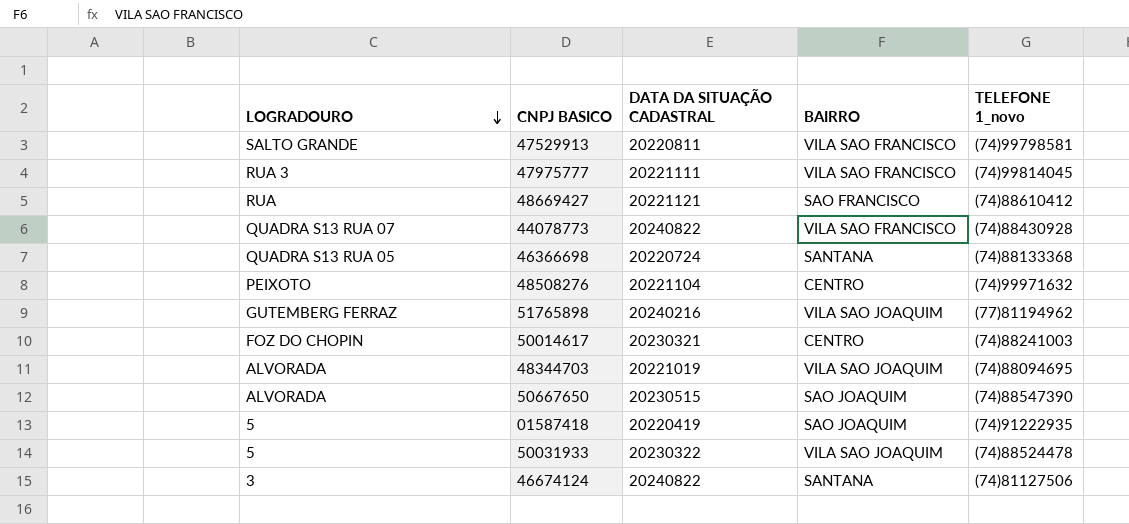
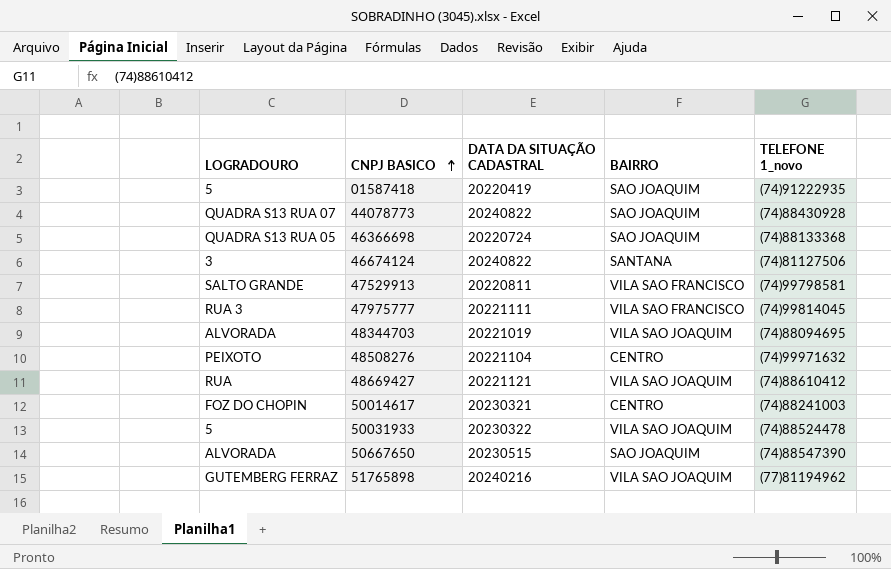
row order: LOGRADOURO descending -> CNPJ BASICO ascending
44078773 | BAIRRO: VILA SAO FRANCISCO -> SAO JOAQUIM
46366698 | BAIRRO: SANTANA -> SAO JOAQUIM
48669427 | BAIRRO: SAO FRANCISCO -> VILA SAO JOAQUIM

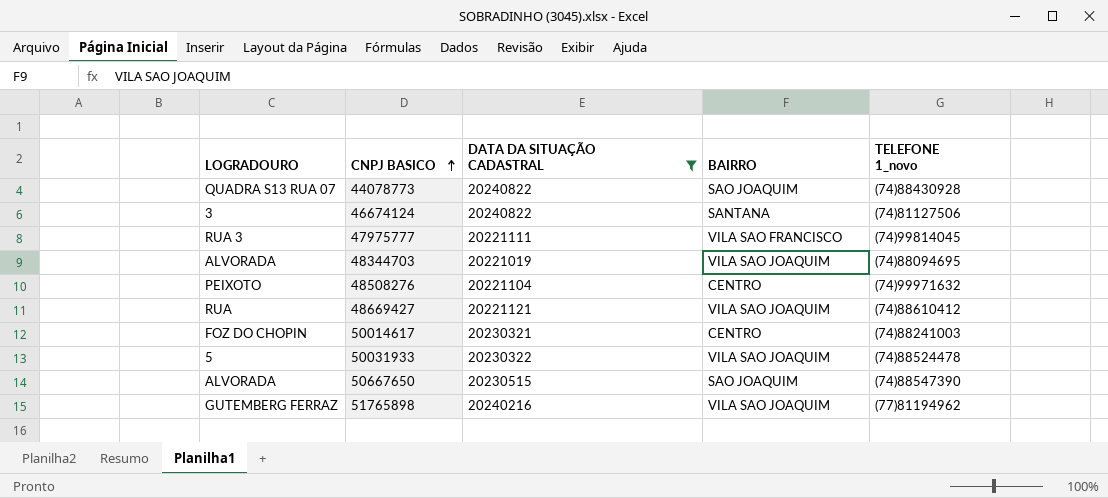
filter: none -> DATA DA SITUAÇÃO CADASTRAL >= 20221019

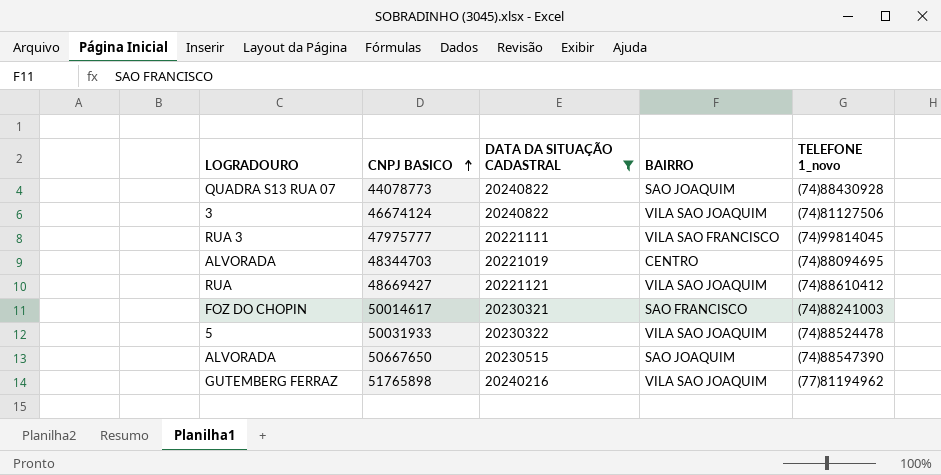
row 48508276: PEIXOTO | 20221104 | CENTRO | (74)99971632 -> none
46674124 | BAIRRO: SANTANA -> VILA SAO JOAQUIM
48344703 | BAIRRO: VILA SAO JOAQUIM -> CENTRO
50014617 | BAIRRO: CENTRO -> SAO FRANCISCO

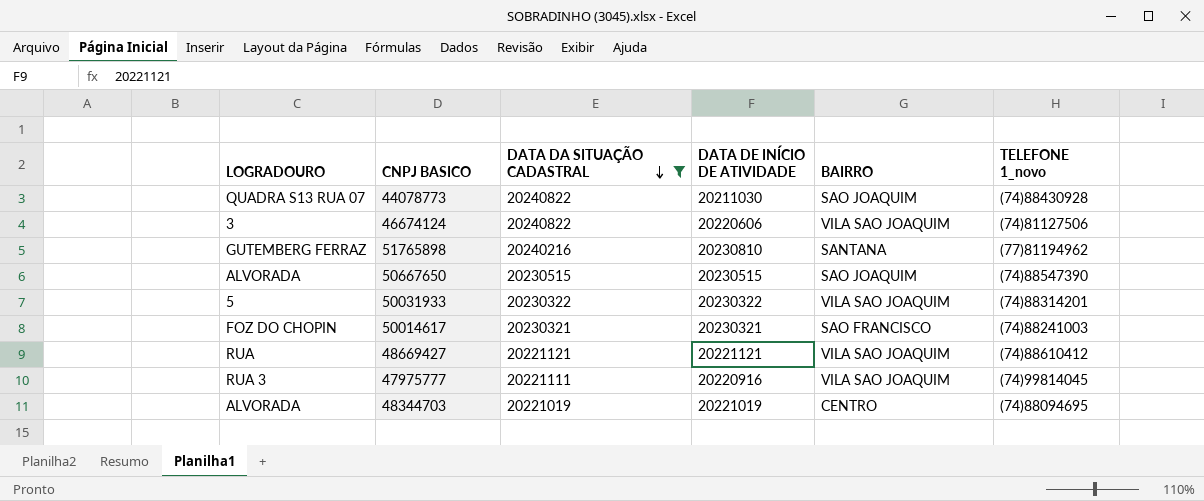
row order: CNPJ BASICO ascending -> DATA DA SITUAÇÃO CADASTRAL descending
column DATA DE INÍCIO DE ATIVIDADE | position: none -> 4
51765898 | BAIRRO: VILA SAO JOAQUIM -> SANTANA
50031933 | TELEFONE 1_novo: (74)88524478 -> (74)88314201
47975777 | BAIRRO: VILA SAO FRANCISCO -> VILA SAO JOAQUIM

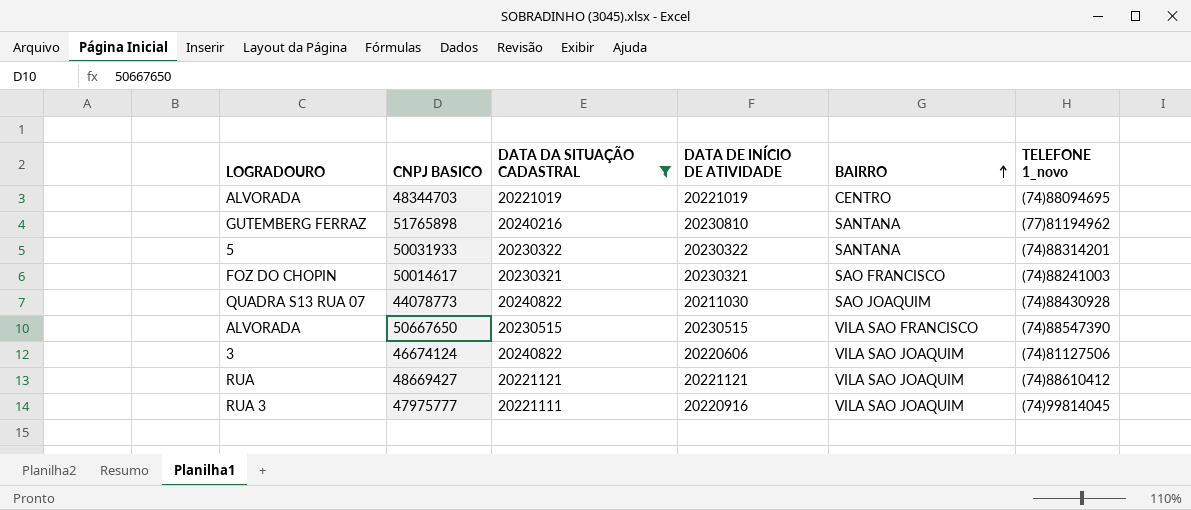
row order: DATA DA SITUAÇÃO CADASTRAL descending -> BAIRRO ascending
50031933 | BAIRRO: VILA SAO JOAQUIM -> SANTANA
50667650 | BAIRRO: SAO JOAQUIM -> VILA SAO FRANCISCO

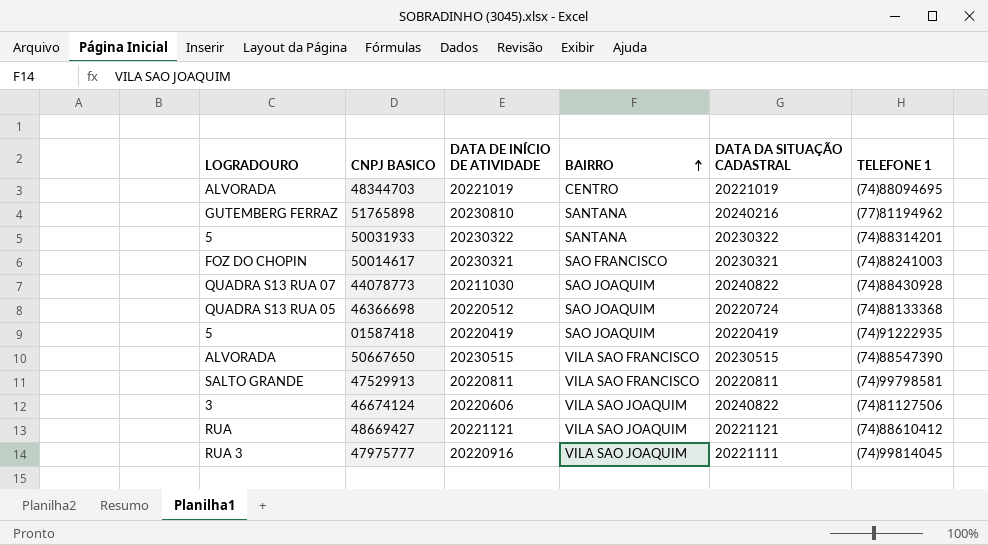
filter: DATA DA SITUAÇÃO CADASTRAL >= 20221019 -> none
column DATA DA SITUAÇÃO CADASTRAL | position: 3 -> 5
column name: TELEFONE 1_novo -> TELEFONE 1

